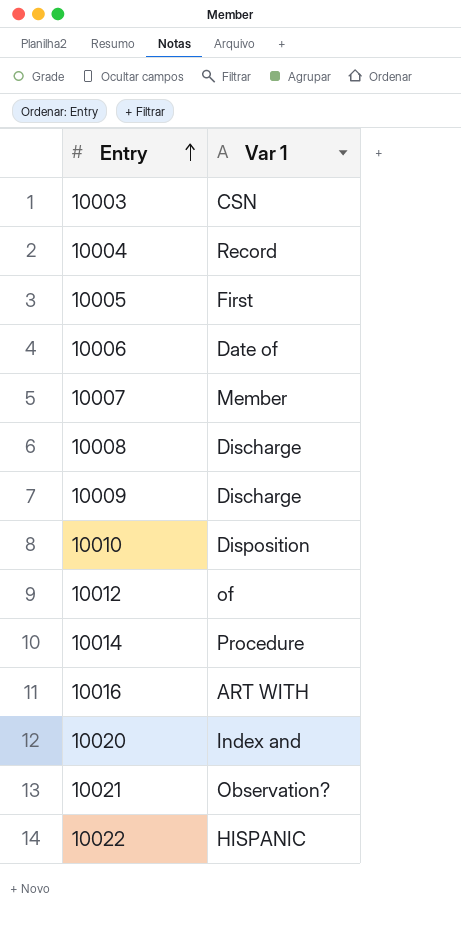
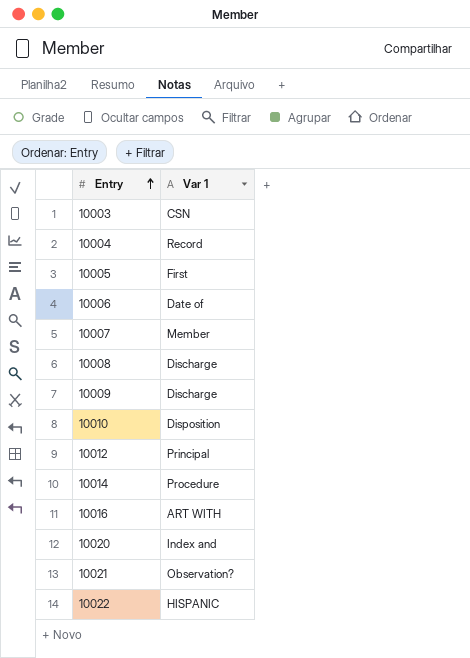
10012 | Var 1: of -> Principal

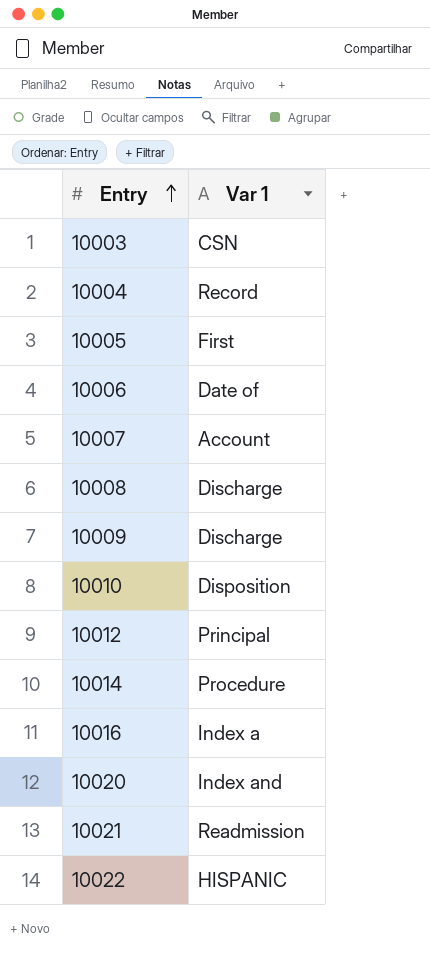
10007 | Var 1: Member -> Account
10016 | Var 1: ART WITH -> Index a
10021 | Var 1: Observation? -> Readmission

